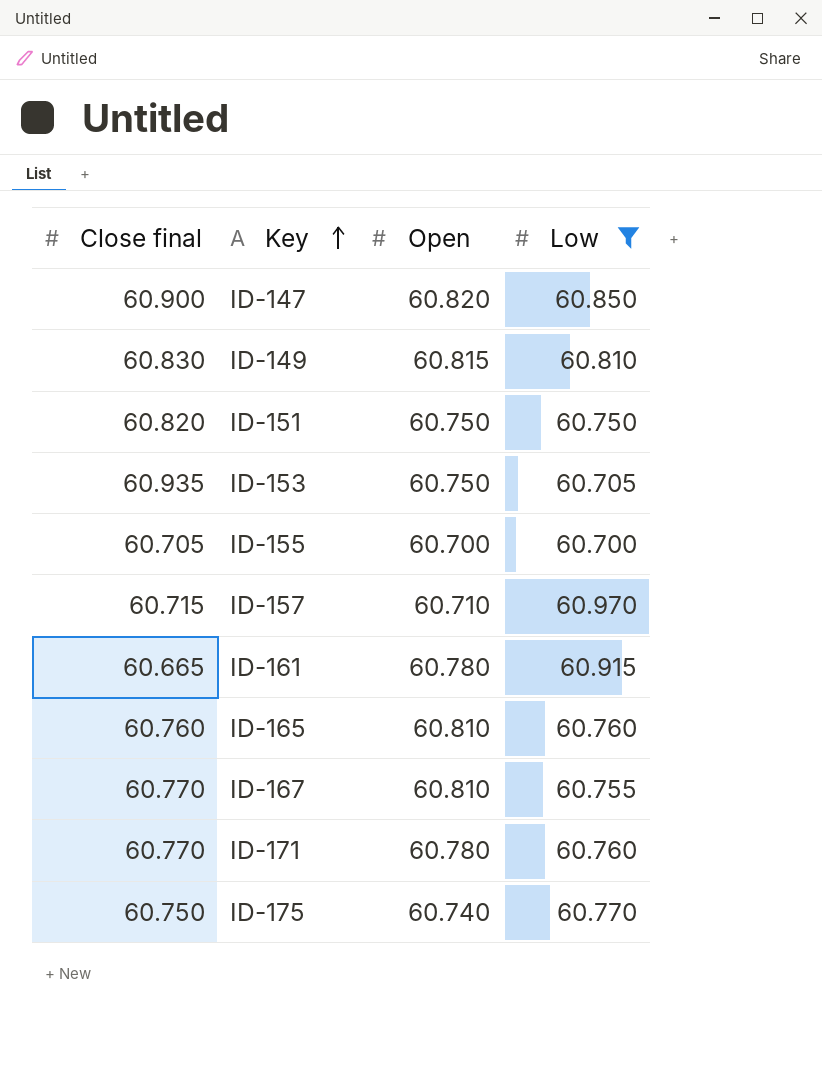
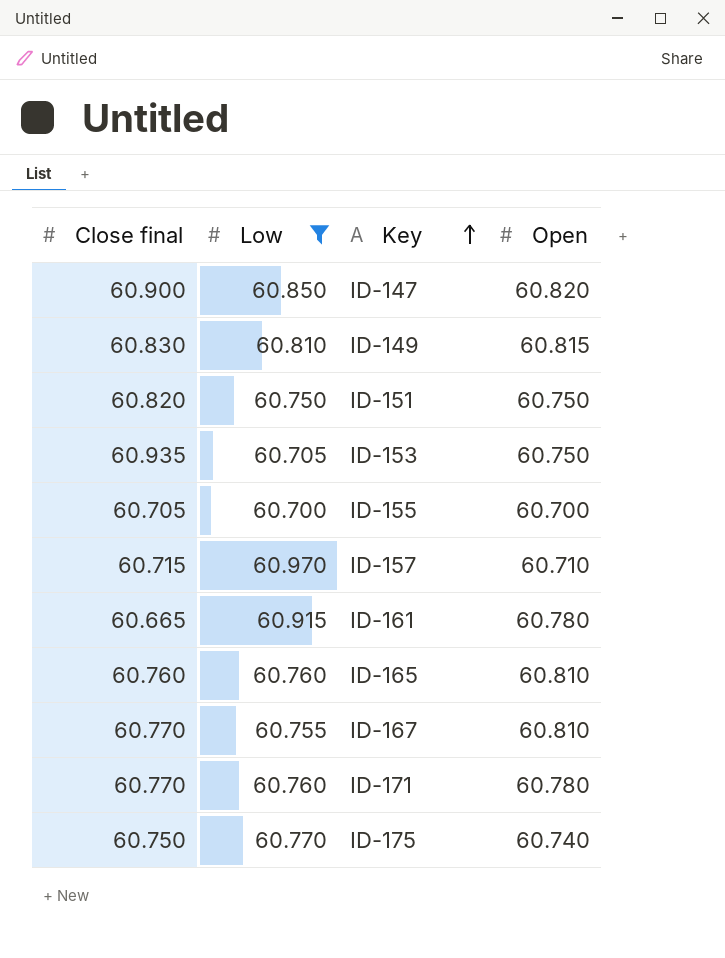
column Low | position: 4 -> 2

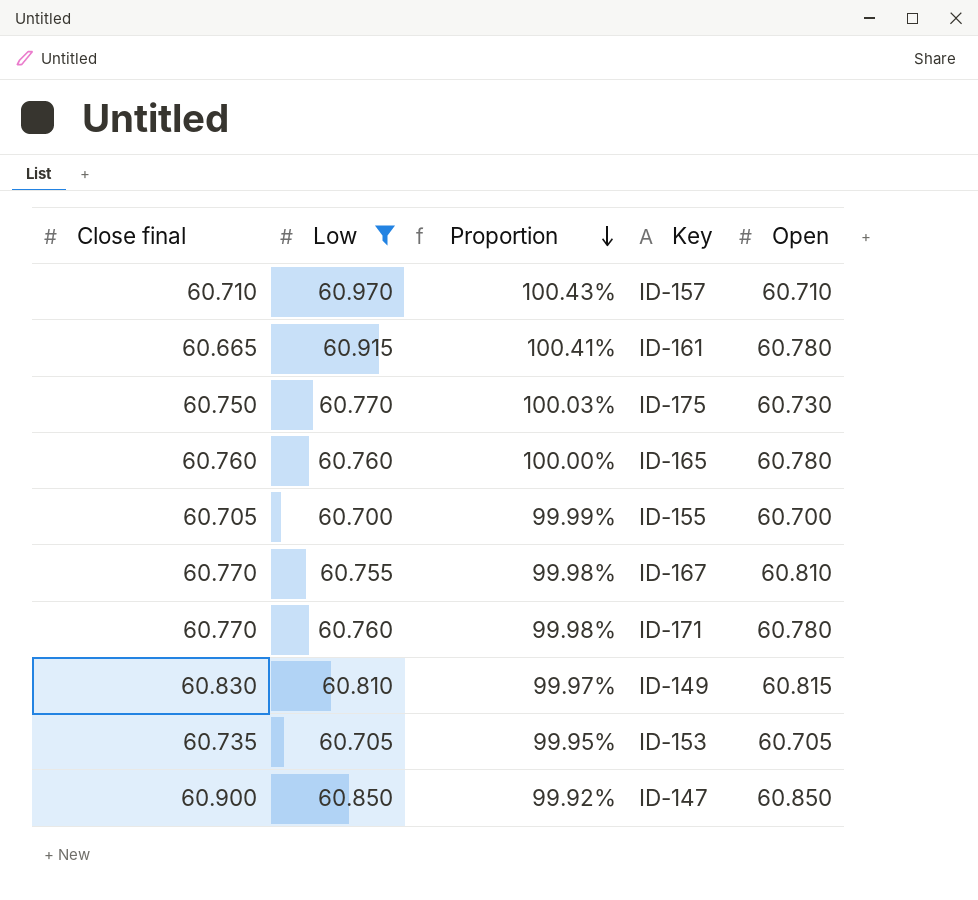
row order: Key ascending -> Proportion descending
column Proportion | formula: none -> [Low] / [Close final]
row ID-151: 60.820 | 60.750 | 60.750 -> none
ID-157 | Close final: 60.715 -> 60.710
ID-175 | Open: 60.740 -> 60.730
ID-165 | Open: 60.810 -> 60.780
ID-153 | Close final: 60.935 -> 60.735
ID-153 | Open: 60.750 -> 60.705
ID-147 | Open: 60.820 -> 60.850

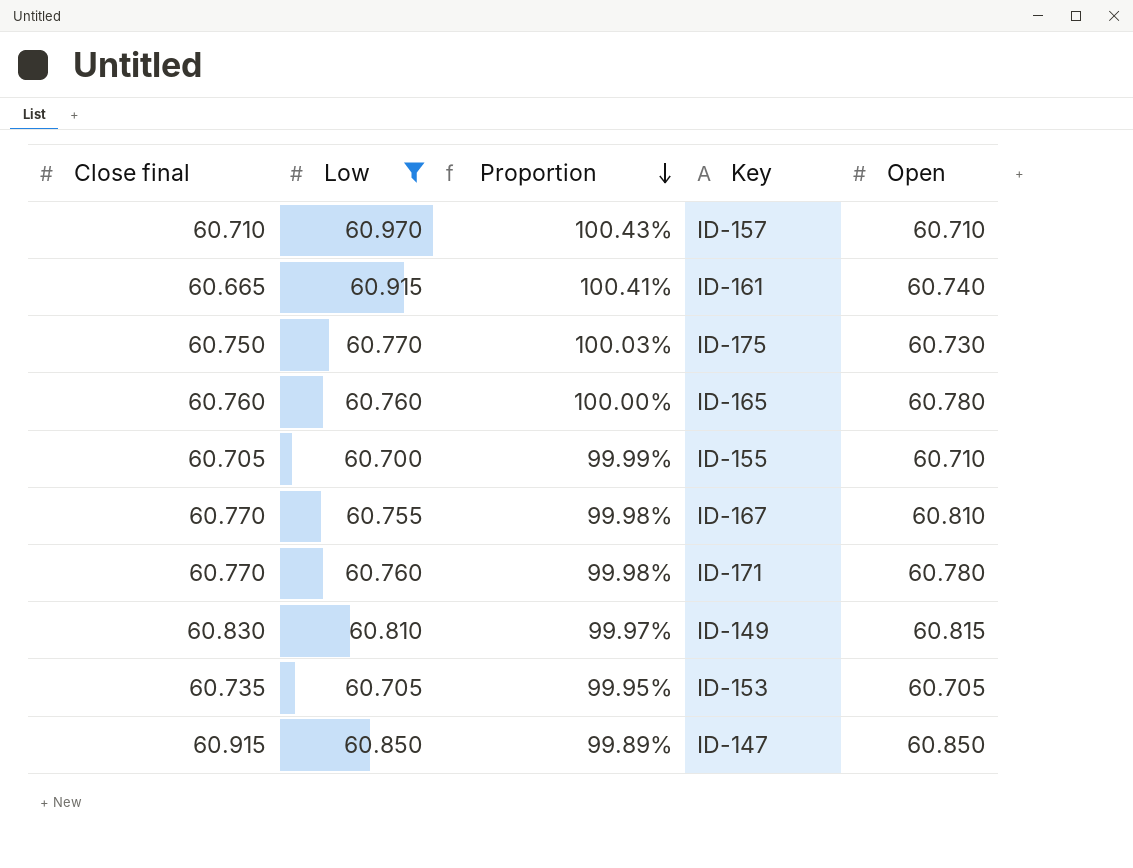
ID-161 | Open: 60.780 -> 60.740
ID-155 | Open: 60.700 -> 60.710
ID-147 | Close final: 60.900 -> 60.915
ID-147 | Proportion: 99.92% -> 99.89%

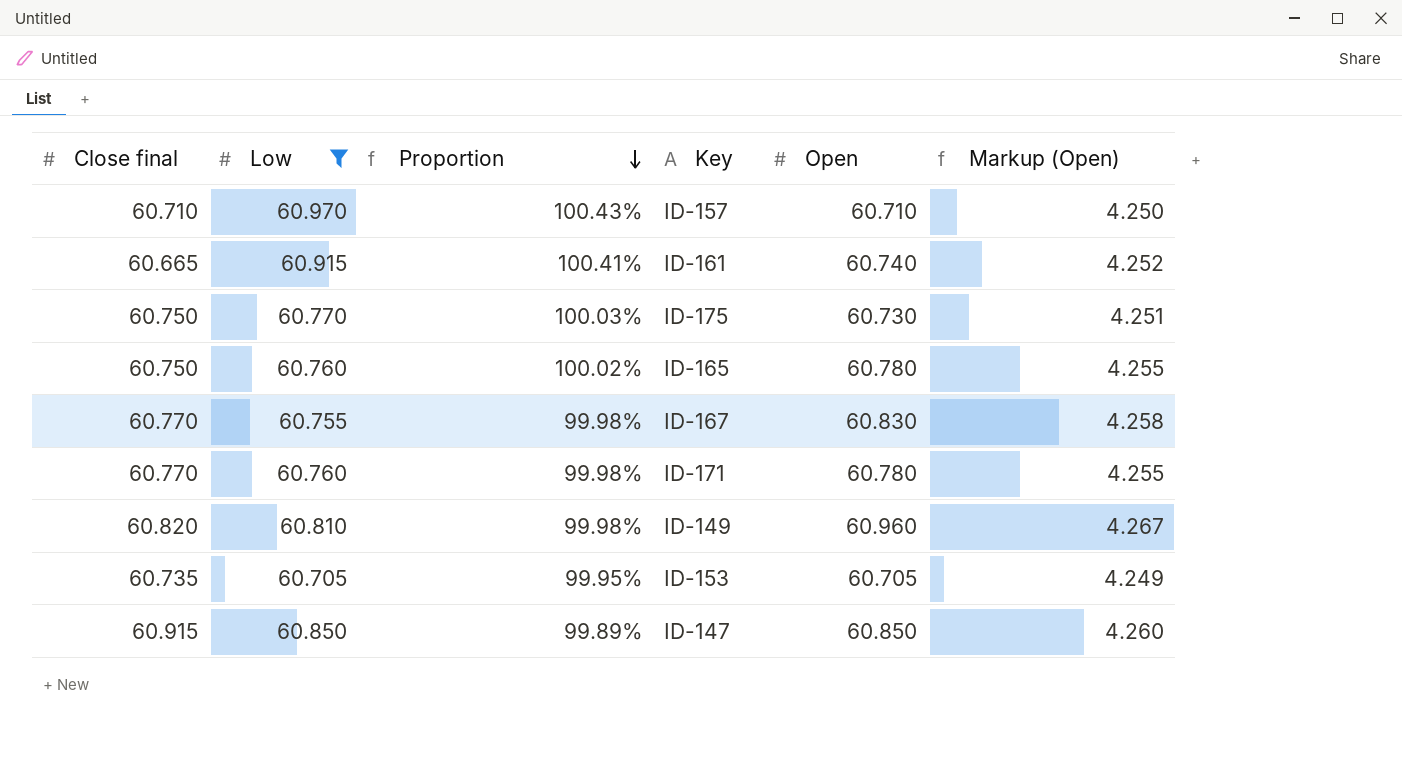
column Markup (Open) | formula: none -> [Open] * 0.07
row ID-155: 60.705 | 60.700 | 99.99% | 60.710 -> none
ID-165 | Close final: 60.760 -> 60.750
ID-165 | Proportion: 100.00% -> 100.02%
ID-167 | Open: 60.810 -> 60.830
ID-149 | Close final: 60.830 -> 60.820
ID-149 | Proportion: 99.97% -> 99.98%
ID-149 | Open: 60.815 -> 60.960

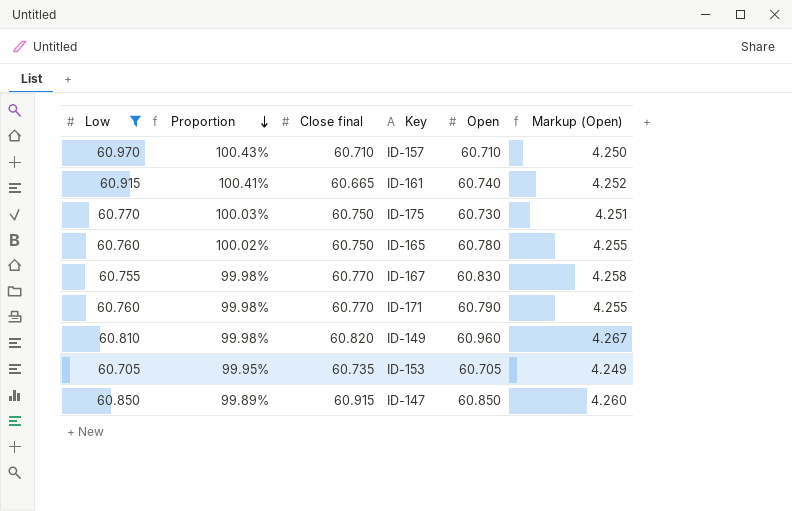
column Close final | position: 1 -> 3
ID-171 | Open: 60.780 -> 60.790

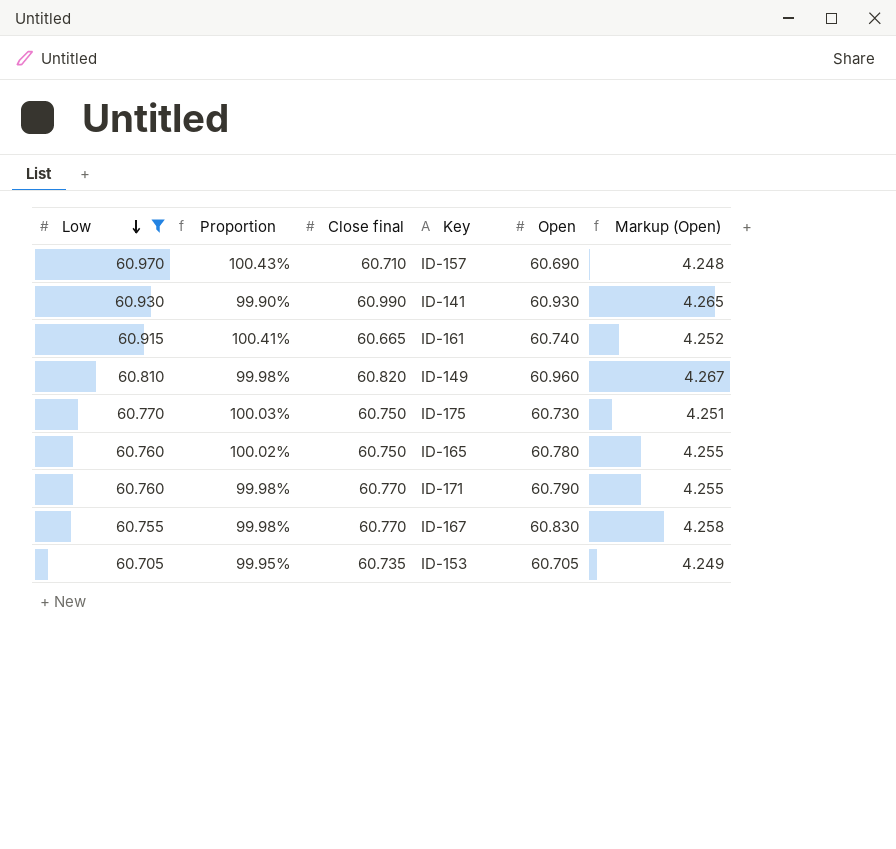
row order: Proportion descending -> Low descending
row ID-147: 60.850 | 99.89% | 60.915 | 60.850 | 4.260 -> none
ID-157 | Open: 60.710 -> 60.690
ID-157 | Markup (Open): 4.250 -> 4.248
row ID-141: none -> 60.930 | 99.90% | 60.990 | 60.930 | 4.265

